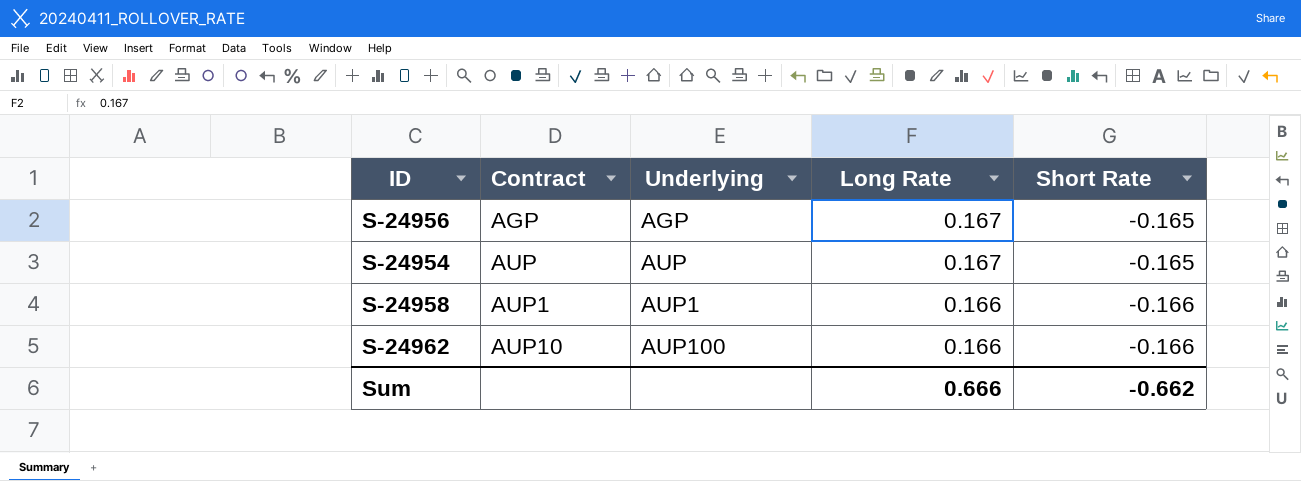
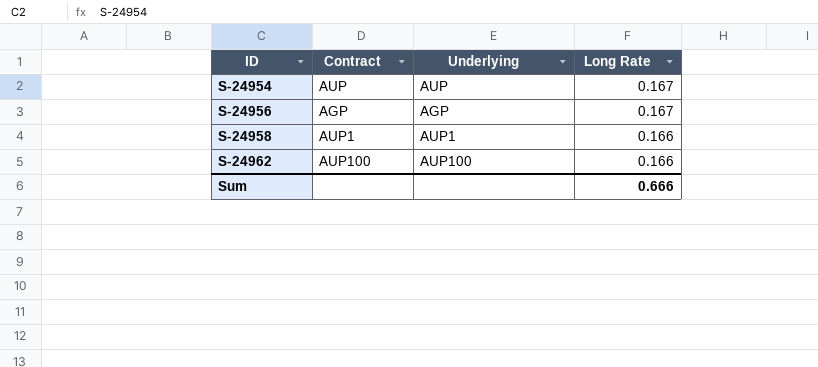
row order: Contract ascending -> ID ascending
column Short Rate | position: 5 -> none
S-24962 | Contract: AUP10 -> AUP100

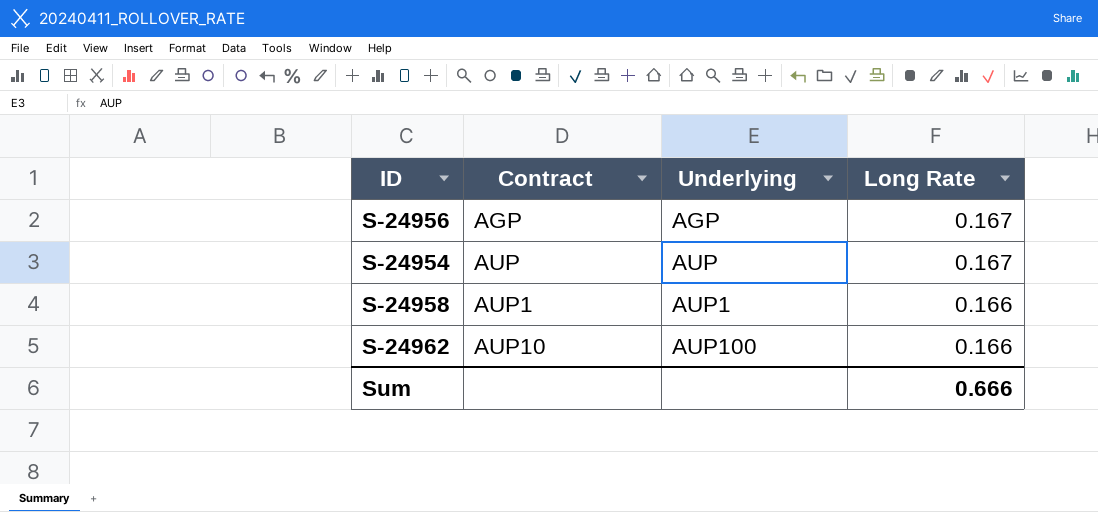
row order: ID ascending -> Contract ascending
S-24962 | Contract: AUP100 -> AUP10

